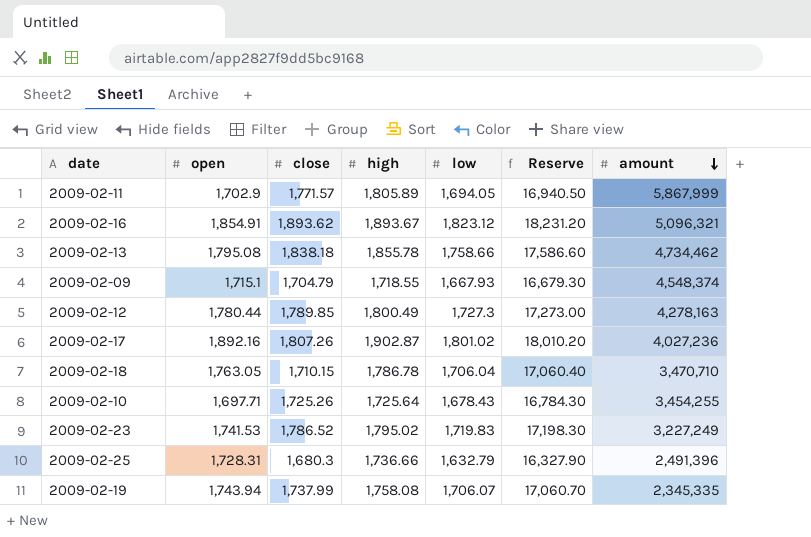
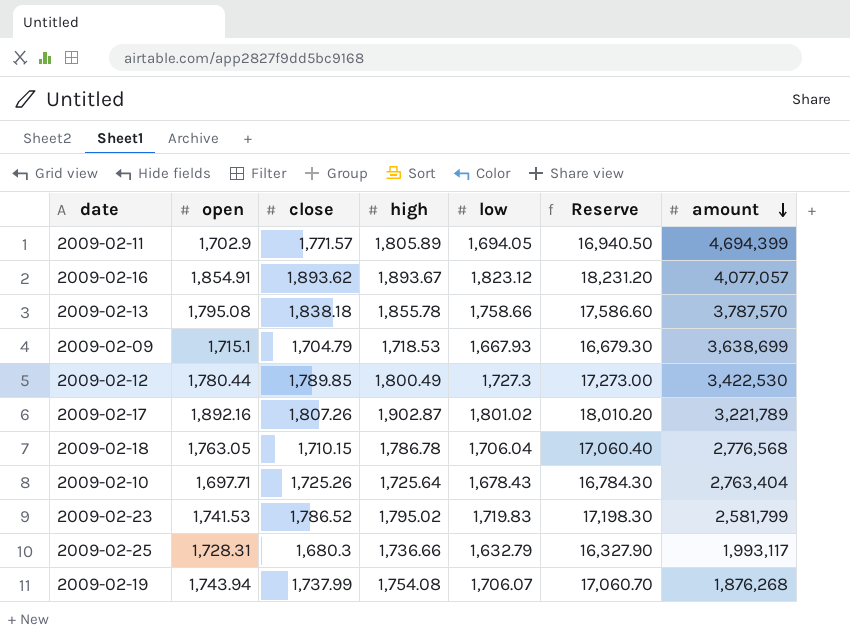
2009-02-11 | amount: 5,867,999 -> 4,694,399
2009-02-16 | amount: 5,096,321 -> 4,077,057
2009-02-13 | amount: 4,734,462 -> 3,787,570
2009-02-09 | high: 1,718.55 -> 1,718.53
2009-02-09 | amount: 4,548,374 -> 3,638,699
2009-02-12 | amount: 4,278,163 -> 3,422,530
2009-02-17 | amount: 4,027,236 -> 3,221,789
2009-02-18 | amount: 3,470,710 -> 2,776,568
2009-02-10 | amount: 3,454,255 -> 2,763,404
2009-02-23 | amount: 3,227,249 -> 2,581,799
2009-02-25 | amount: 2,491,396 -> 1,993,117
2009-02-19 | high: 1,758.08 -> 1,754.08
2009-02-19 | amount: 2,345,335 -> 1,876,268

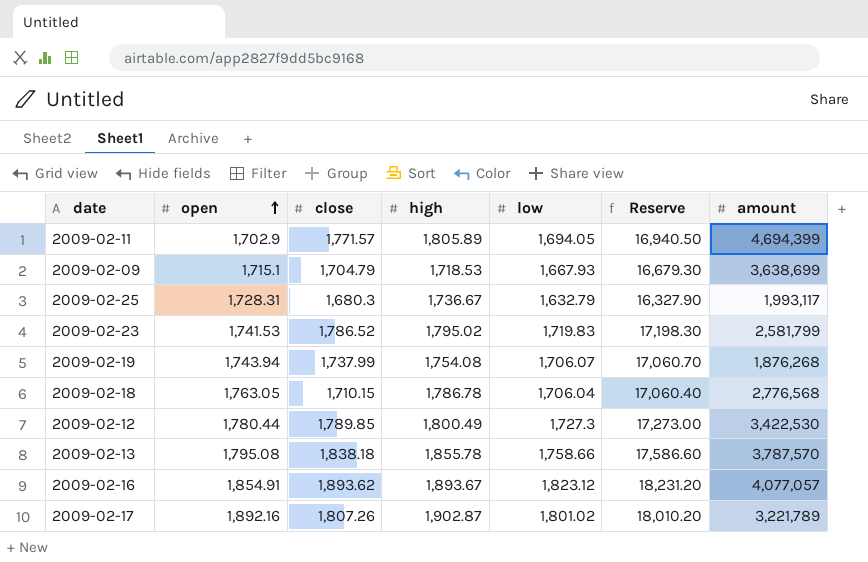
row order: amount descending -> open ascending
row 2009-02-10: 1,697.71 | 1,725.26 | 1,725.64 | 1,678.43 | 16,784.30 | 2,763,404 -> none
2009-02-25 | high: 1,736.66 -> 1,736.67

